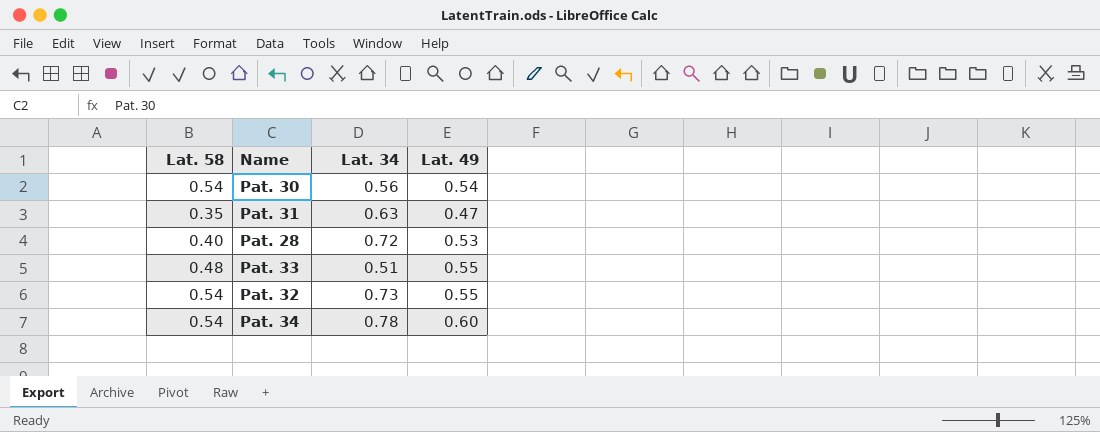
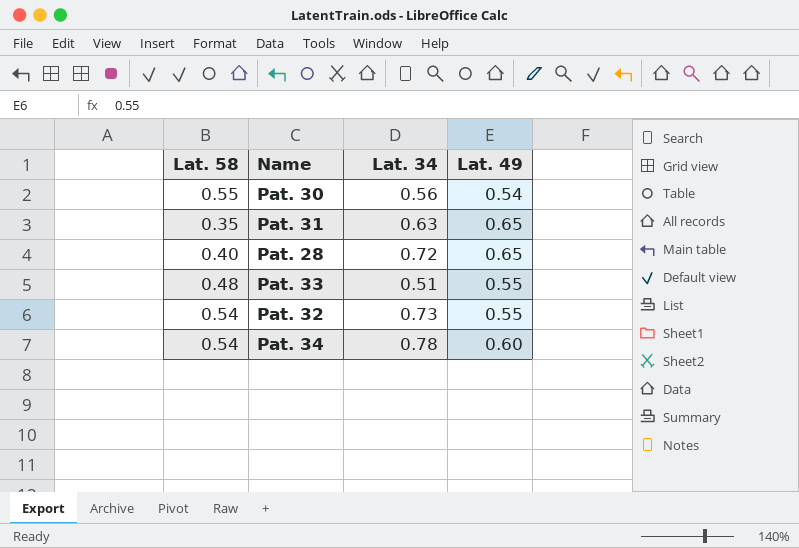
Pat. 30 | Lat. 58: 0.54 -> 0.55
Pat. 31 | Lat. 49: 0.47 -> 0.65
Pat. 28 | Lat. 49: 0.53 -> 0.65

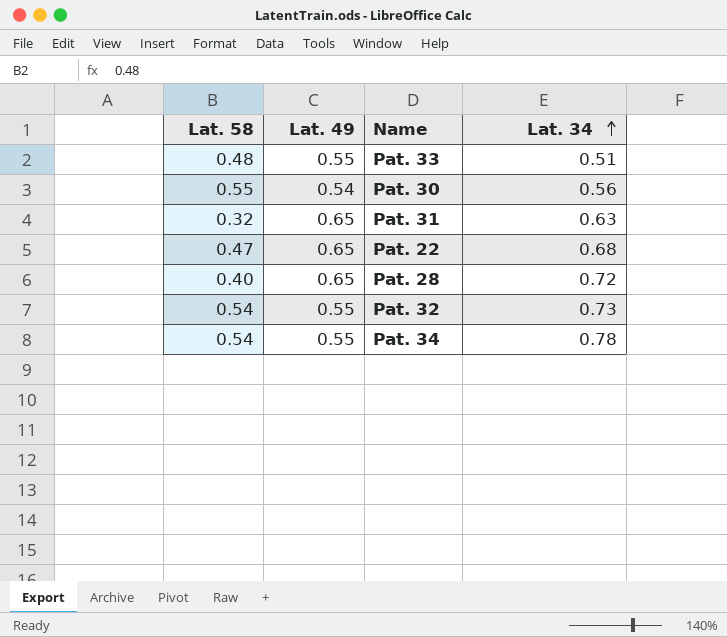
row order: none -> Lat. 34 ascending
column Lat. 49 | position: 4 -> 2
Pat. 31 | Lat. 58: 0.35 -> 0.32
row Pat. 22: none -> 0.47 | 0.65 | 0.68
Pat. 34 | Lat. 49: 0.60 -> 0.55

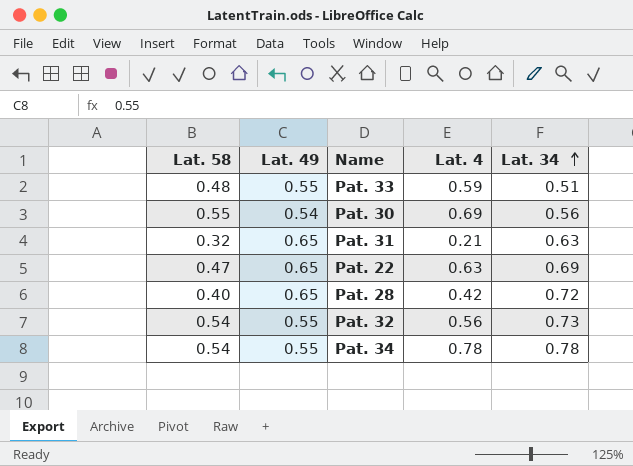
column Lat. 4 | position: none -> 4
Pat. 22 | Lat. 34: 0.68 -> 0.69

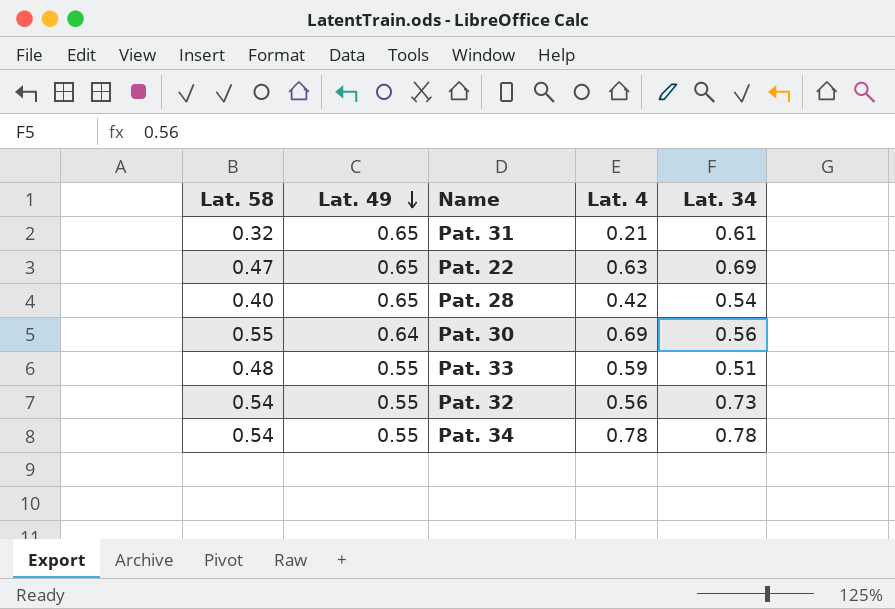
row order: Lat. 34 ascending -> Lat. 49 descending
Pat. 31 | Lat. 34: 0.63 -> 0.61
Pat. 28 | Lat. 34: 0.72 -> 0.54
Pat. 30 | Lat. 49: 0.54 -> 0.64

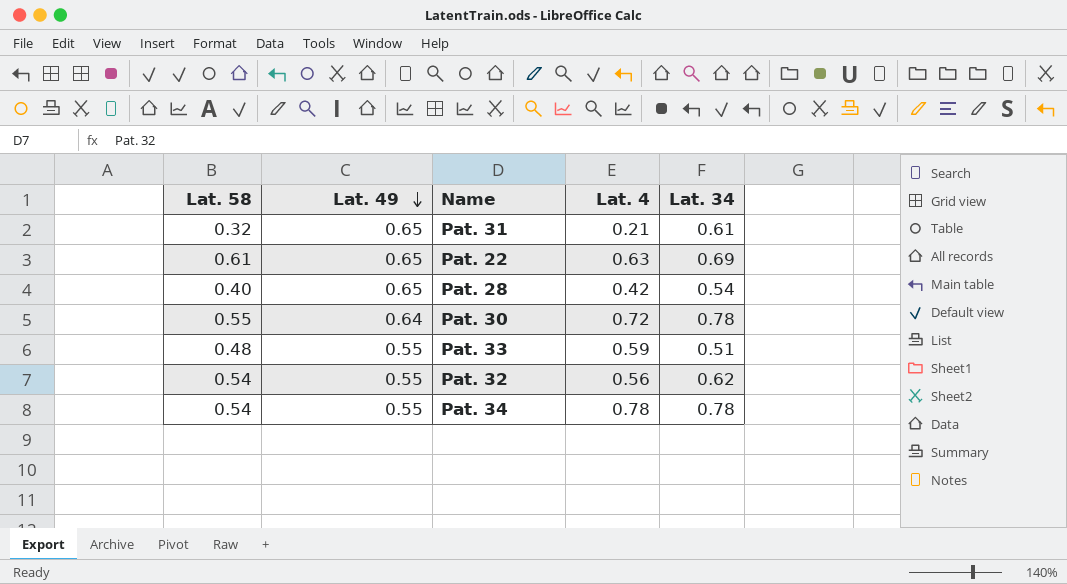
Pat. 22 | Lat. 58: 0.47 -> 0.61
Pat. 30 | Lat. 4: 0.69 -> 0.72
Pat. 30 | Lat. 34: 0.56 -> 0.78
Pat. 32 | Lat. 34: 0.73 -> 0.62

